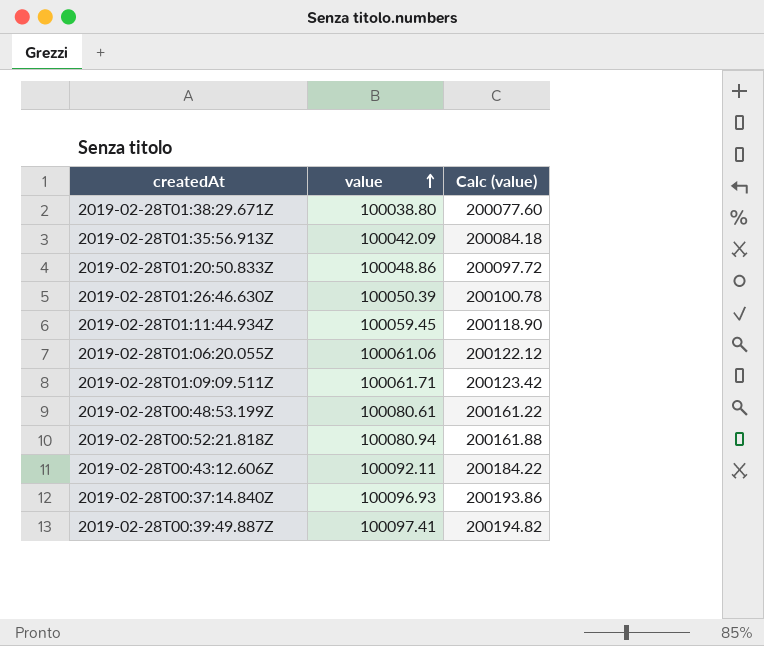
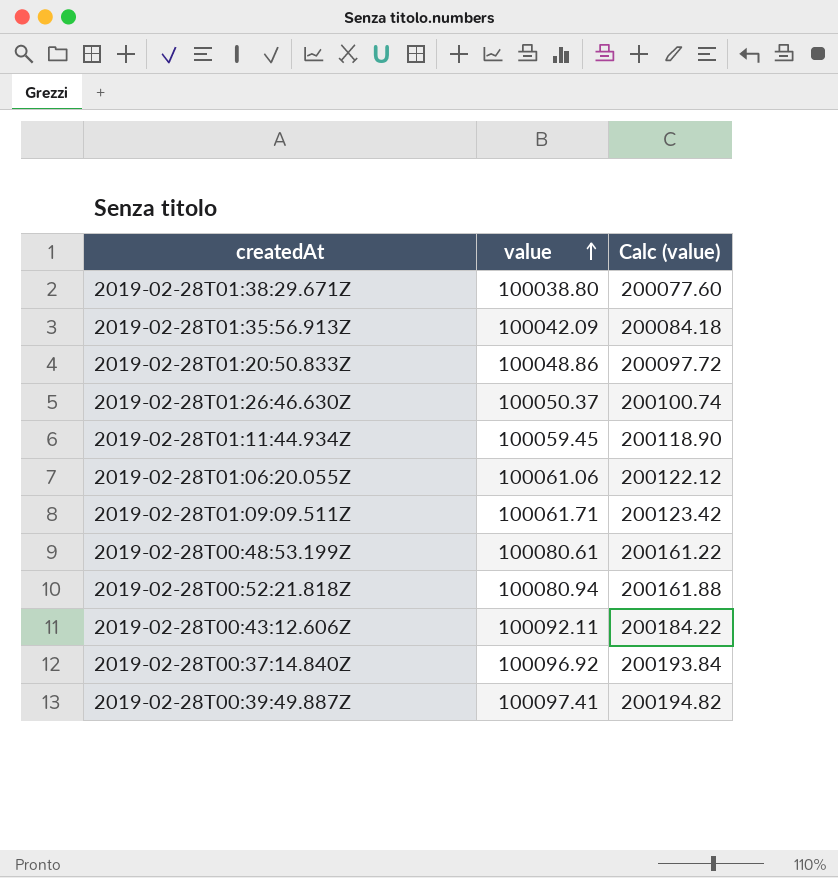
2019-02-28T01:26:46.630Z | value: 100050.39 -> 100050.37
2019-02-28T01:26:46.630Z | Calc (value): 200100.78 -> 200100.74
2019-02-28T00:37:14.840Z | value: 100096.93 -> 100096.92
2019-02-28T00:37:14.840Z | Calc (value): 200193.86 -> 200193.84

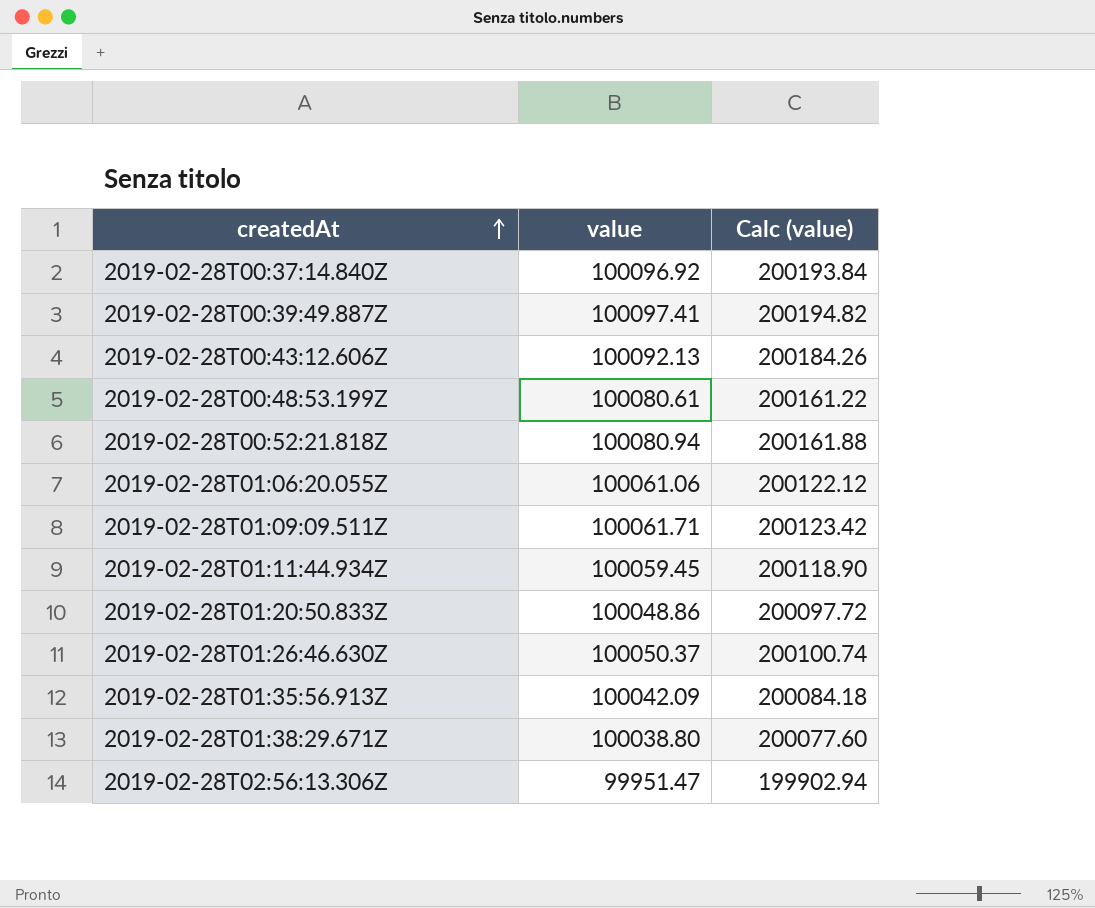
row order: value ascending -> createdAt ascending
2019-02-28T00:43:12.606Z | value: 100092.11 -> 100092.13
2019-02-28T00:43:12.606Z | Calc (value): 200184.22 -> 200184.26
row 2019-02-28T02:56:13.306Z: none -> 99951.47 | 199902.94

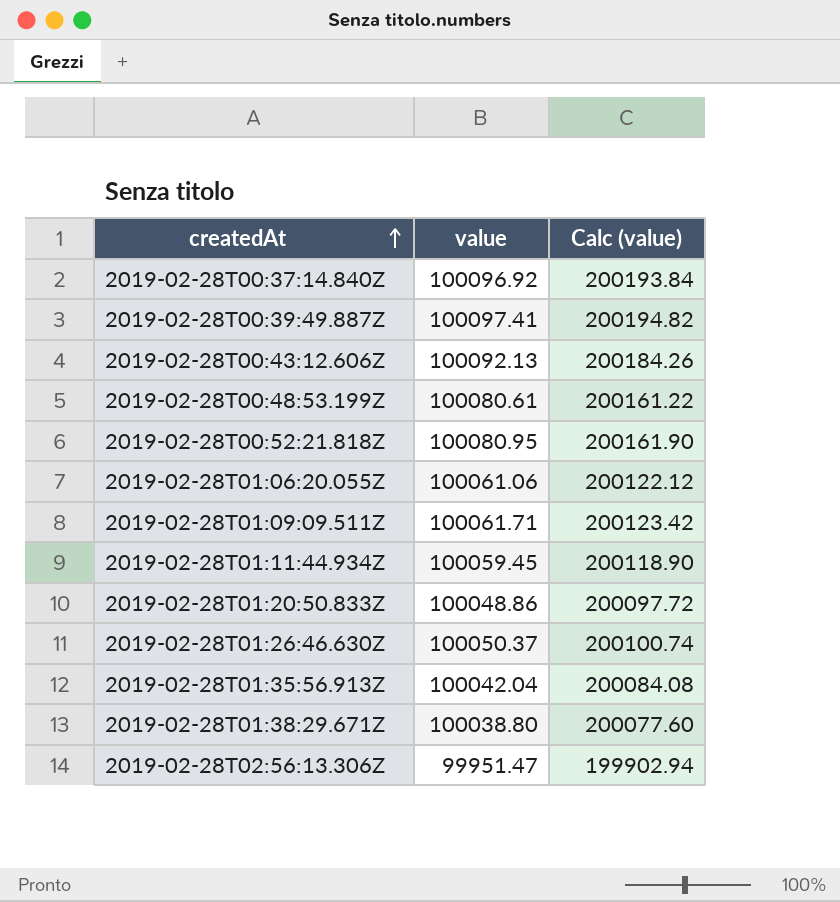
2019-02-28T00:52:21.818Z | value: 100080.94 -> 100080.95
2019-02-28T00:52:21.818Z | Calc (value): 200161.88 -> 200161.90
2019-02-28T01:35:56.913Z | value: 100042.09 -> 100042.04
2019-02-28T01:35:56.913Z | Calc (value): 200084.18 -> 200084.08

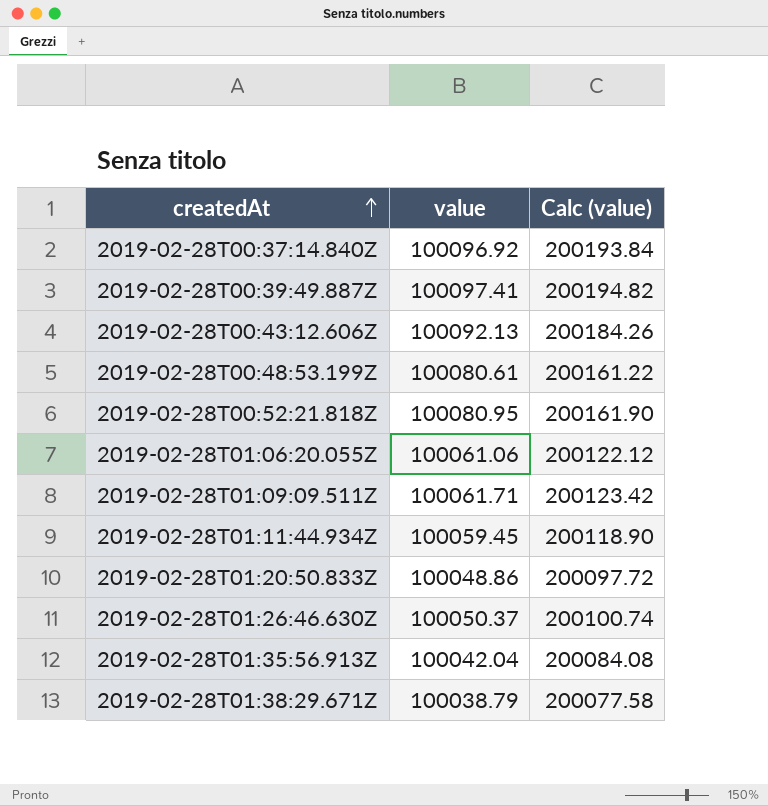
row 2019-02-28T02:56:13.306Z: 99951.47 | 199902.94 -> none
2019-02-28T01:38:29.671Z | value: 100038.80 -> 100038.79
2019-02-28T01:38:29.671Z | Calc (value): 200077.60 -> 200077.58

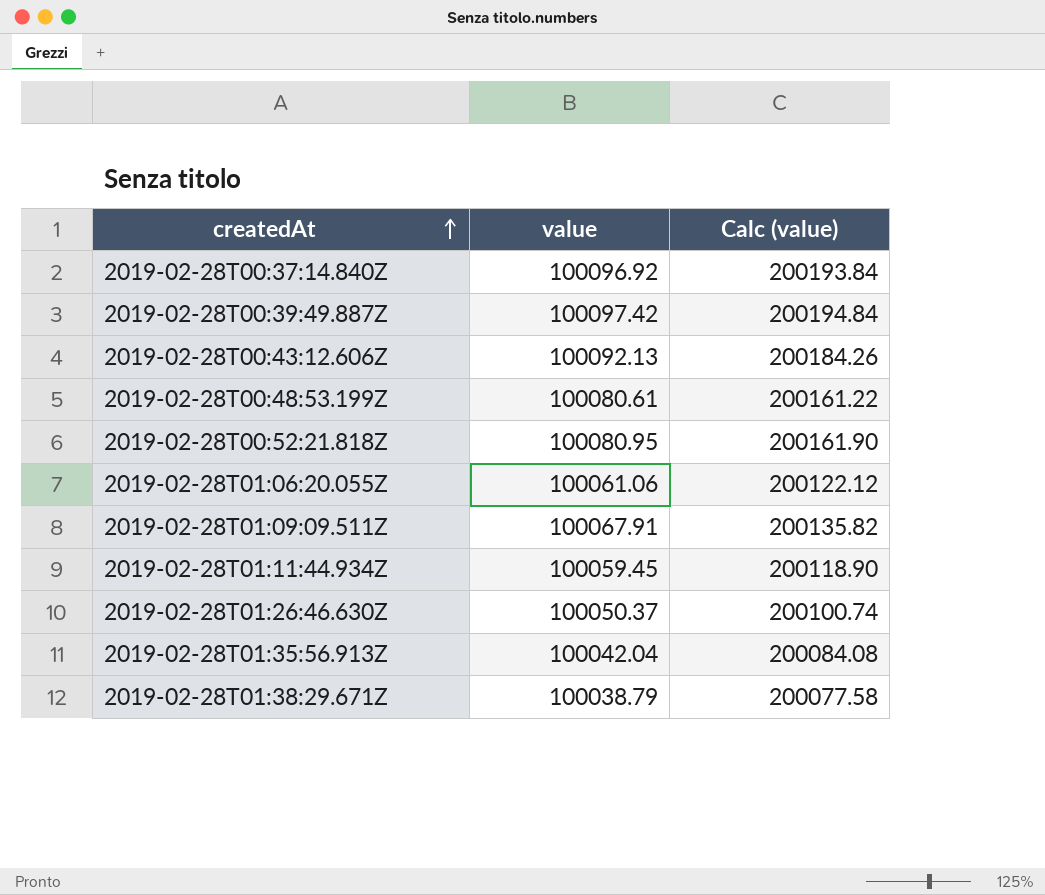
row 2019-02-28T01:20:50.833Z: 100048.86 | 200097.72 -> none
2019-02-28T00:39:49.887Z | value: 100097.41 -> 100097.42
2019-02-28T00:39:49.887Z | Calc (value): 200194.82 -> 200194.84
2019-02-28T01:09:09.511Z | value: 100061.71 -> 100067.91
2019-02-28T01:09:09.511Z | Calc (value): 200123.42 -> 200135.82

